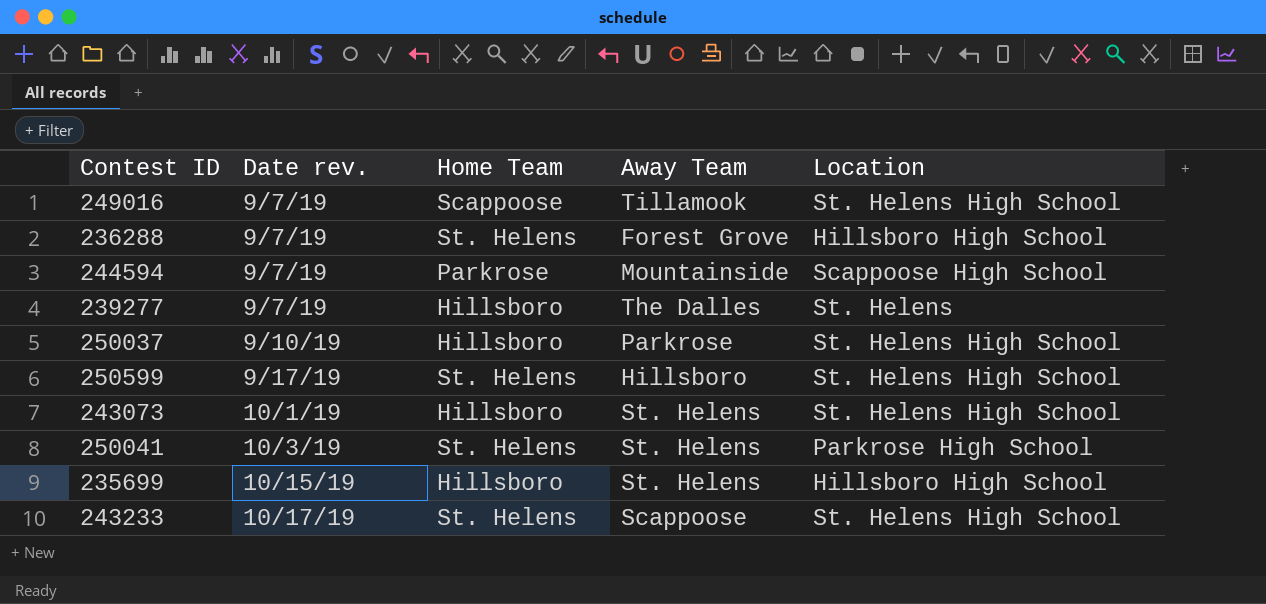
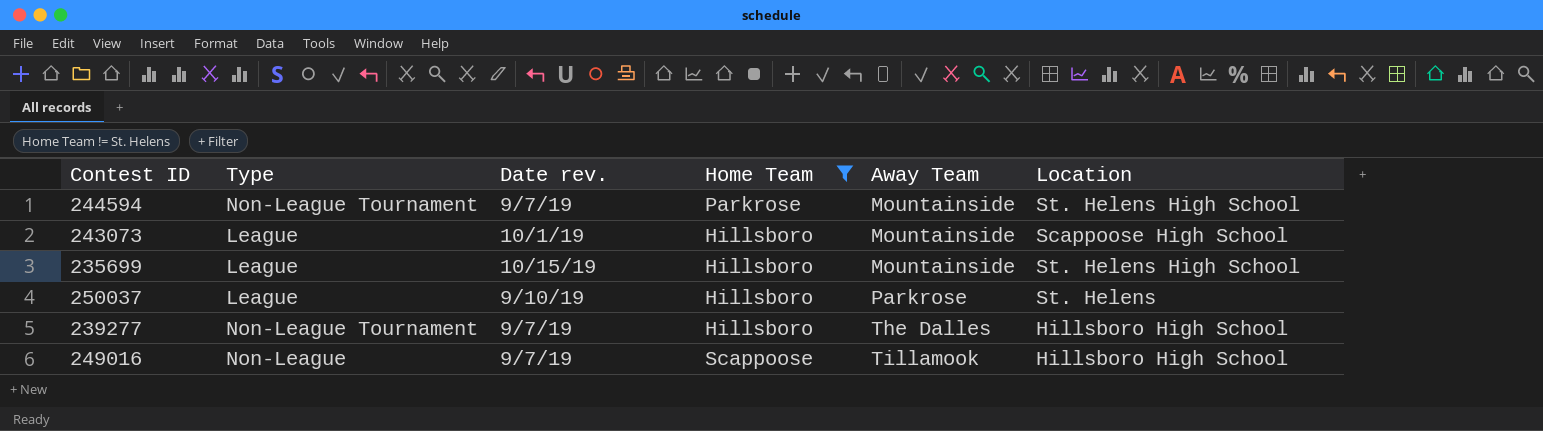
filter: none -> Home Team != St. Helens
row order: Date rev. ascending -> Away Team ascending
column Type | position: none -> 2
244594 | Location: Scappoose High School -> St. Helens High School
243073 | Away Team: St. Helens -> Mountainside
243073 | Location: St. Helens High School -> Scappoose High School
235699 | Away Team: St. Helens -> Mountainside
235699 | Location: Hillsboro High School -> St. Helens High School
250037 | Location: St. Helens High School -> St. Helens
239277 | Location: St. Helens -> Hillsboro High School
249016 | Location: St. Helens High School -> Hillsboro High School

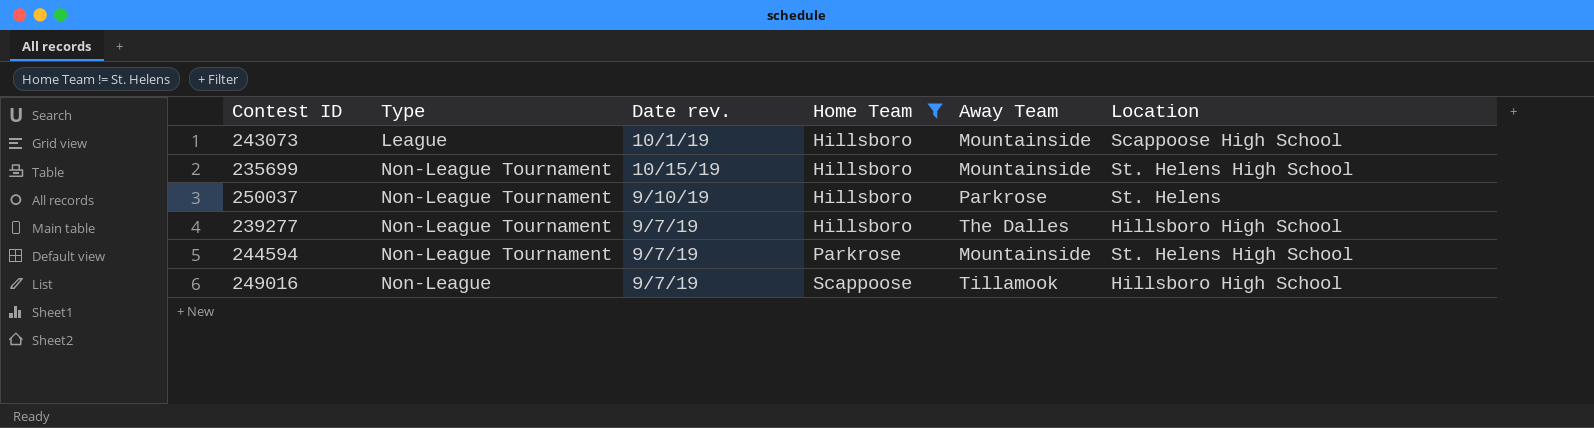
row order: Away Team ascending -> Home Team ascending
235699 | Type: League -> Non-League Tournament
250037 | Type: League -> Non-League Tournament

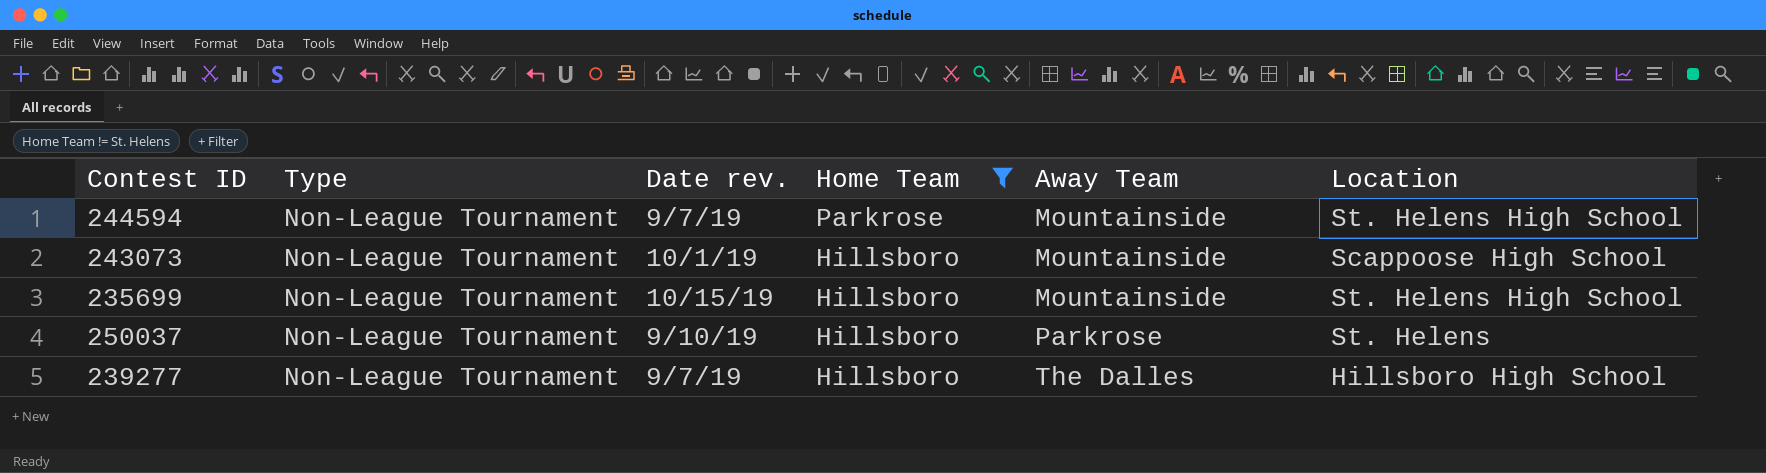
row order: Home Team ascending -> Home Team descending
row 249016: Non-League | 9/7/19 | Scappoose | Tillamook | Hillsboro High School -> none
243073 | Type: League -> Non-League Tournament

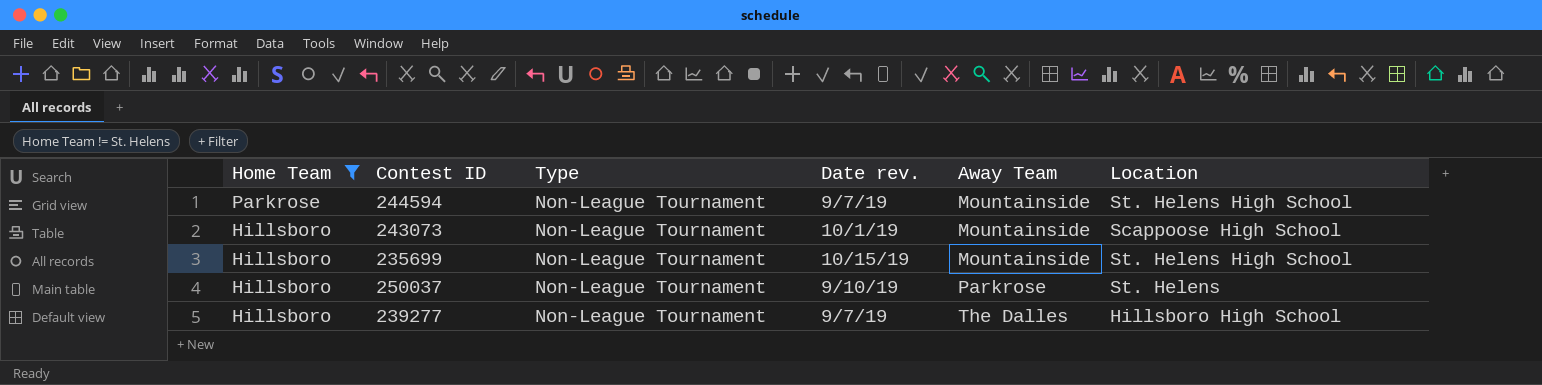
column Home Team | position: 4 -> 1

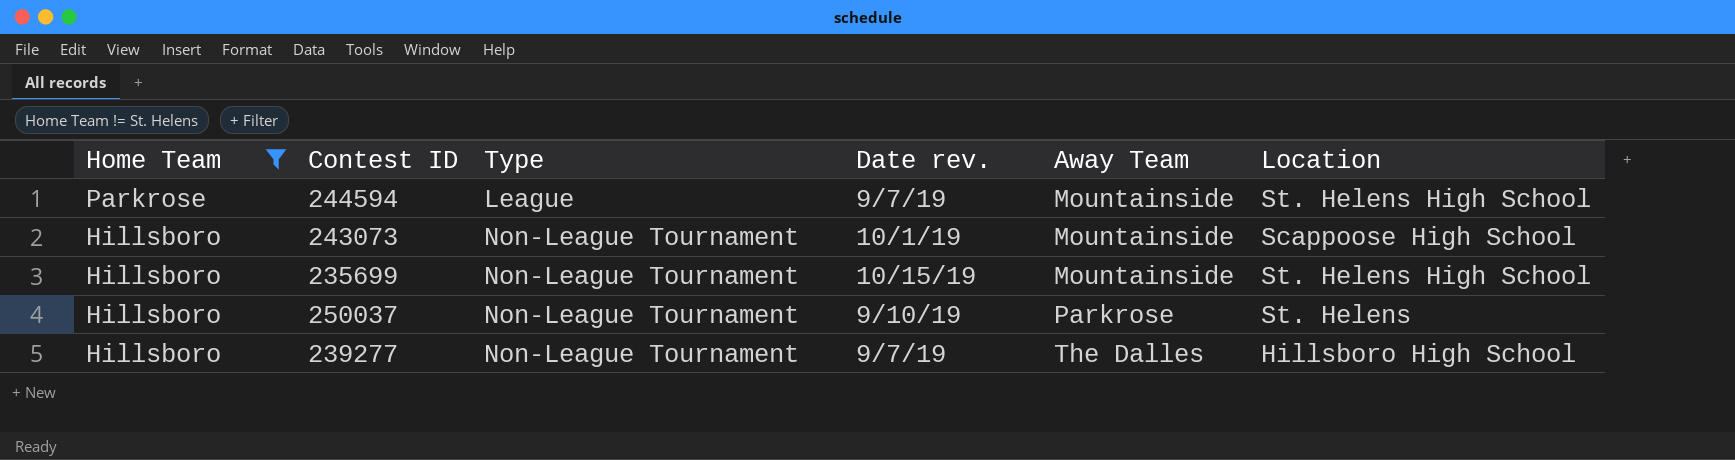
244594 | Type: Non-League Tournament -> League

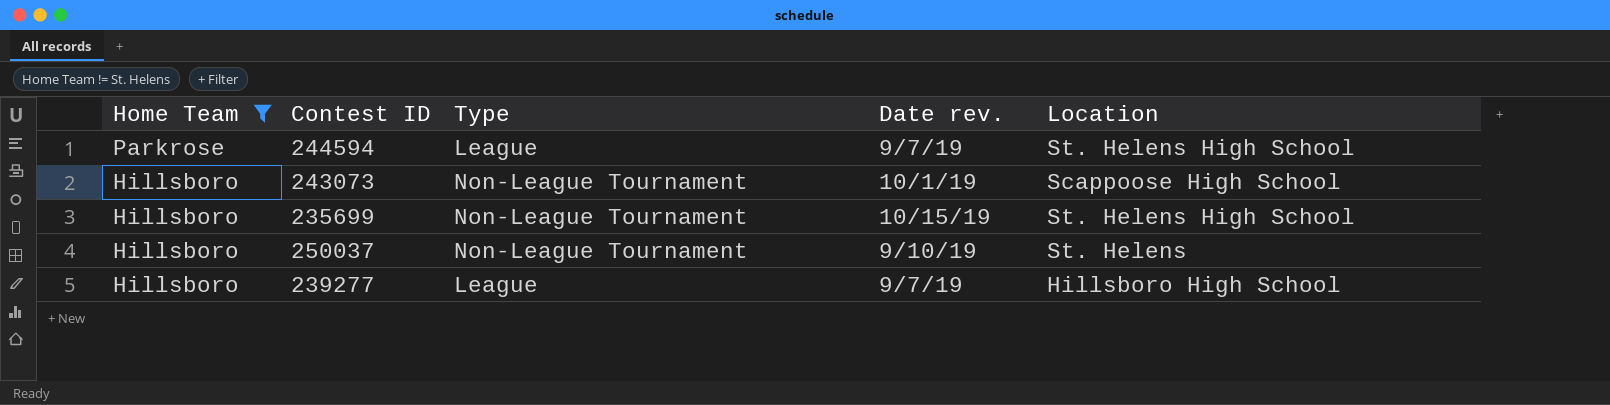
column Away Team | position: 5 -> none
239277 | Type: Non-League Tournament -> League

